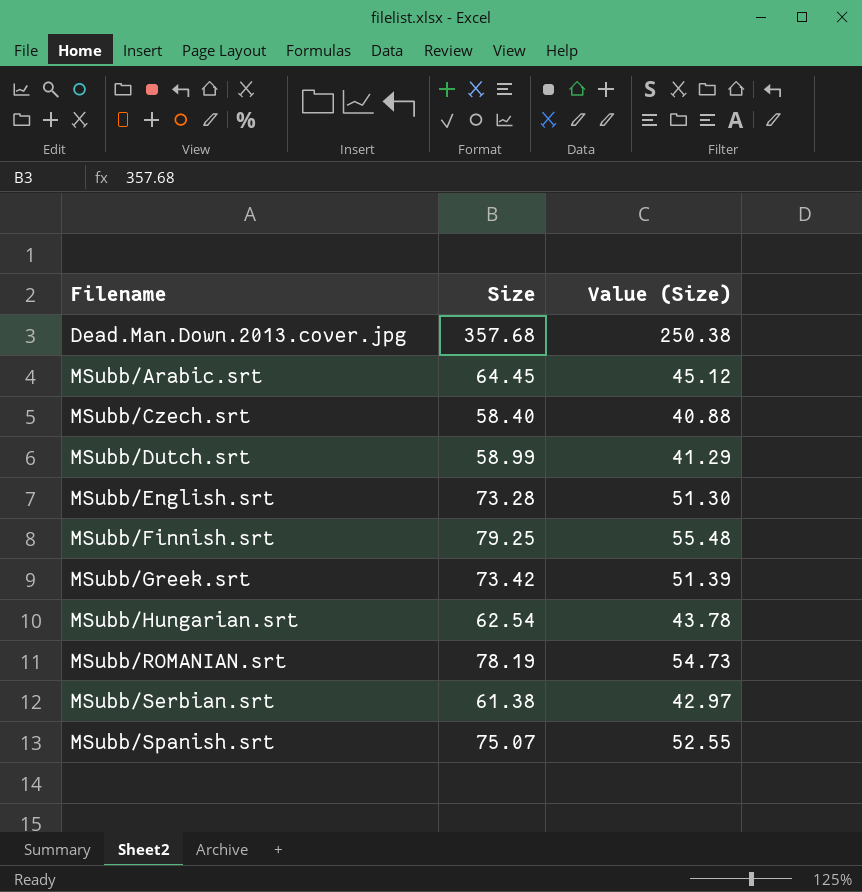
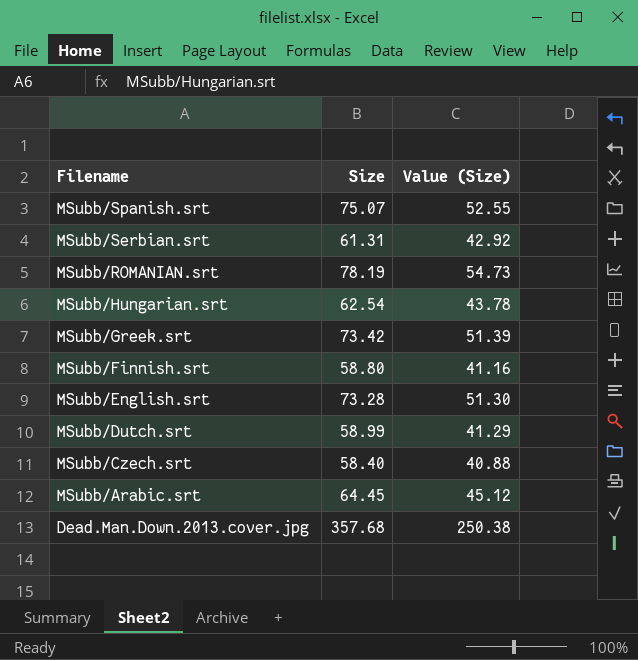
row order: Filename ascending -> Filename descending
MSubb/Serbian.srt | Size: 61.38 -> 61.31
MSubb/Serbian.srt | Value (Size): 42.97 -> 42.92
MSubb/Finnish.srt | Size: 79.25 -> 58.80
MSubb/Finnish.srt | Value (Size): 55.48 -> 41.16

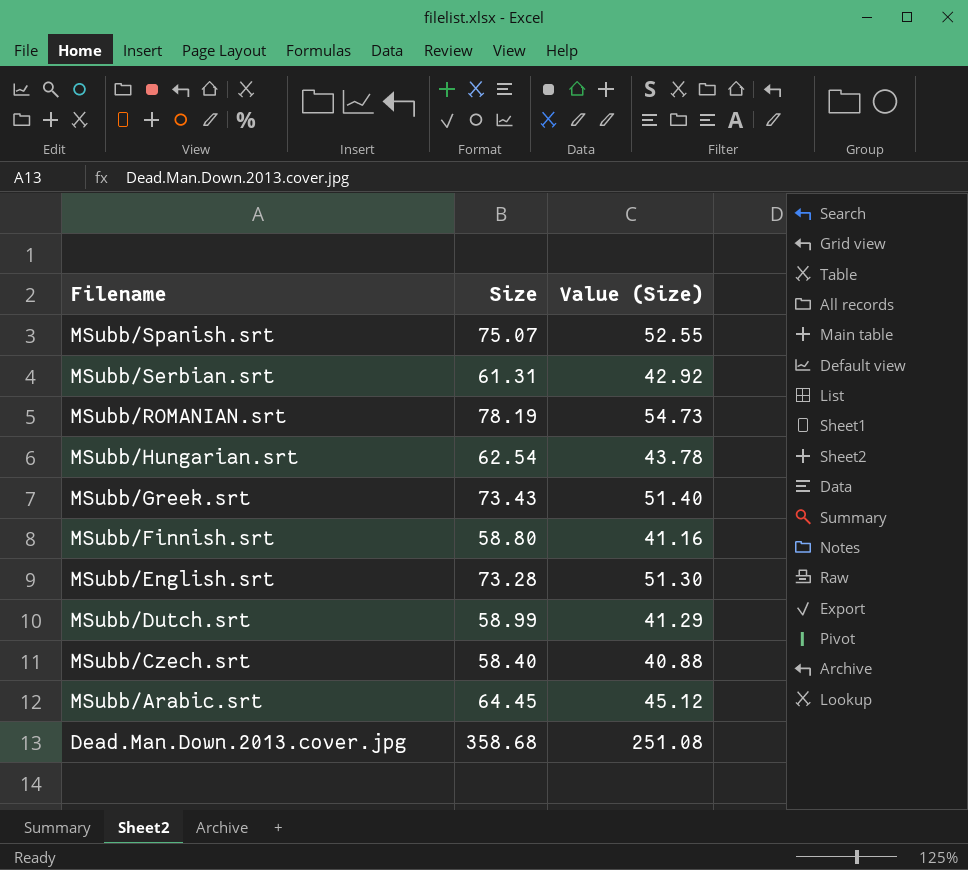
MSubb/Greek.srt | Size: 73.42 -> 73.43
MSubb/Greek.srt | Value (Size): 51.39 -> 51.40
Dead.Man.Down.2013.cover.jpg | Size: 357.68 -> 358.68
Dead.Man.Down.2013.cover.jpg | Value (Size): 250.38 -> 251.08

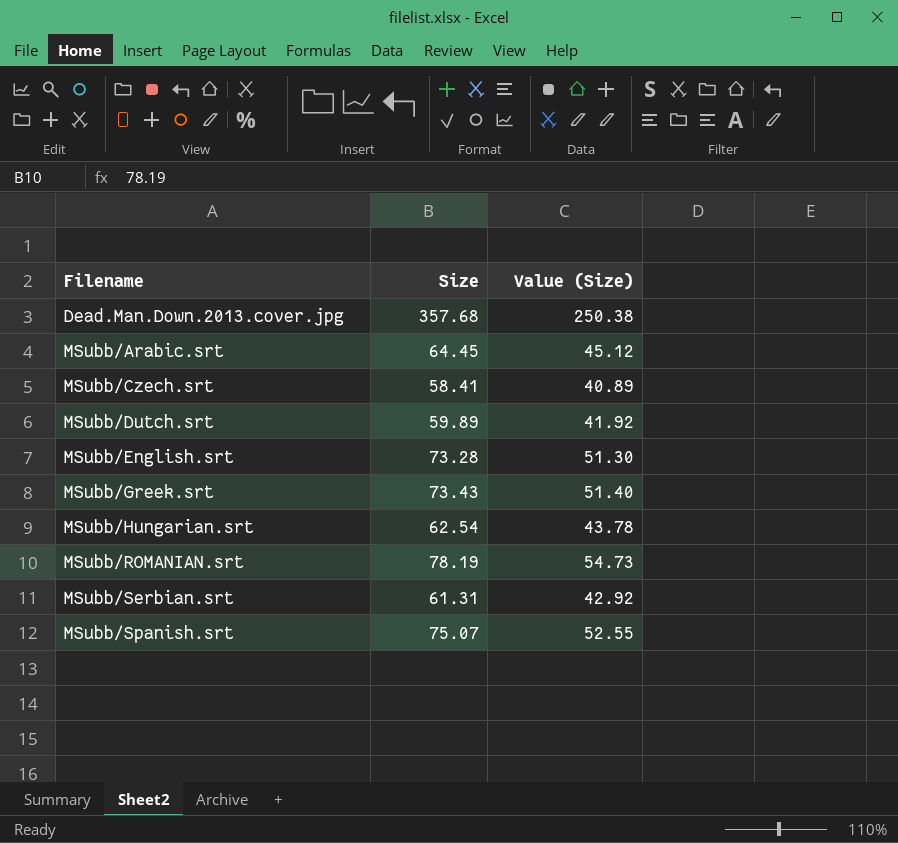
row order: Filename descending -> Filename ascending
row MSubb/Finnish.srt: 58.80 | 41.16 -> none
Dead.Man.Down.2013.cover.jpg | Size: 358.68 -> 357.68
Dead.Man.Down.2013.cover.jpg | Value (Size): 251.08 -> 250.38
MSubb/Czech.srt | Size: 58.40 -> 58.41
MSubb/Czech.srt | Value (Size): 40.88 -> 40.89
MSubb/Dutch.srt | Size: 58.99 -> 59.89
MSubb/Dutch.srt | Value (Size): 41.29 -> 41.92

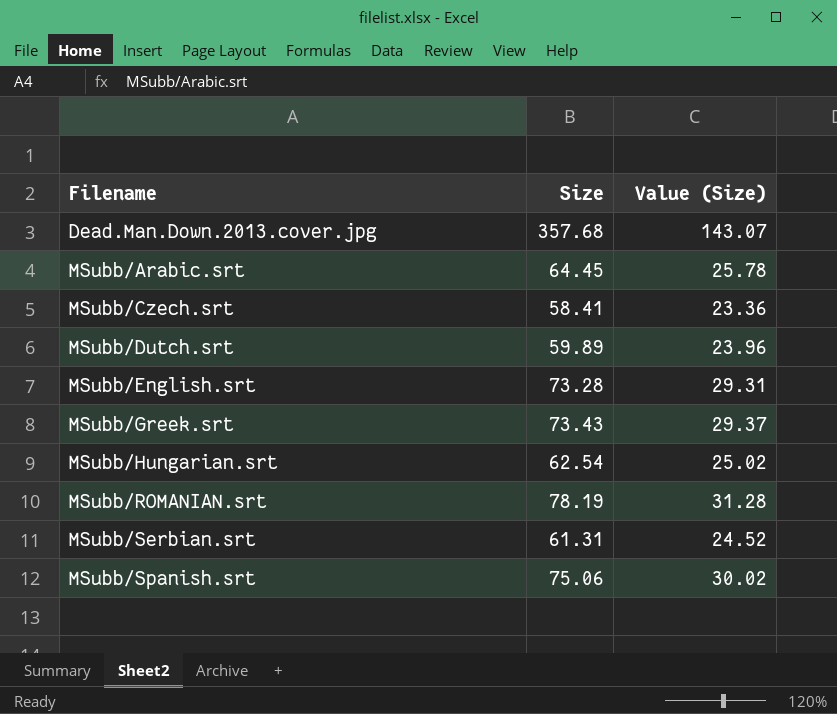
column Value (Size) | formula: [Size] * 0.7 -> [Size] * 0.4
MSubb/Spanish.srt | Size: 75.07 -> 75.06

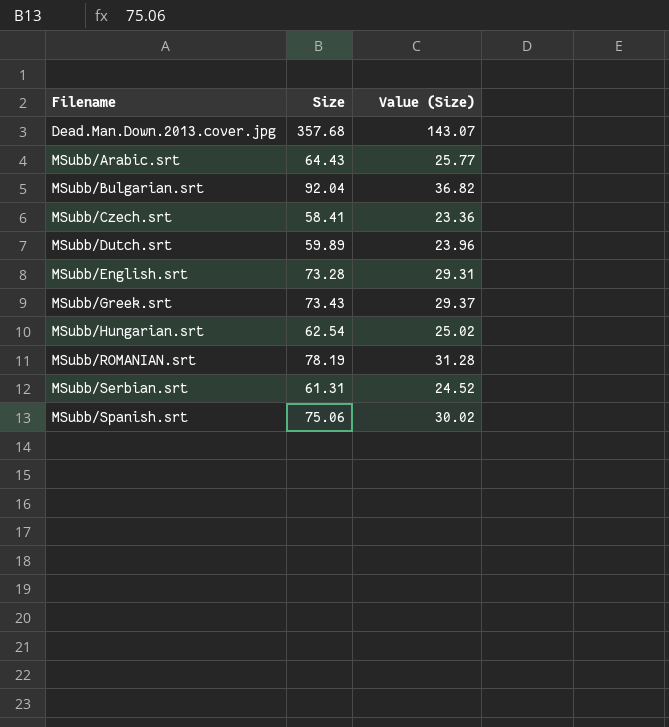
MSubb/Arabic.srt | Size: 64.45 -> 64.43
MSubb/Arabic.srt | Value (Size): 25.78 -> 25.77
row MSubb/Bulgarian.srt: none -> 92.04 | 36.82

